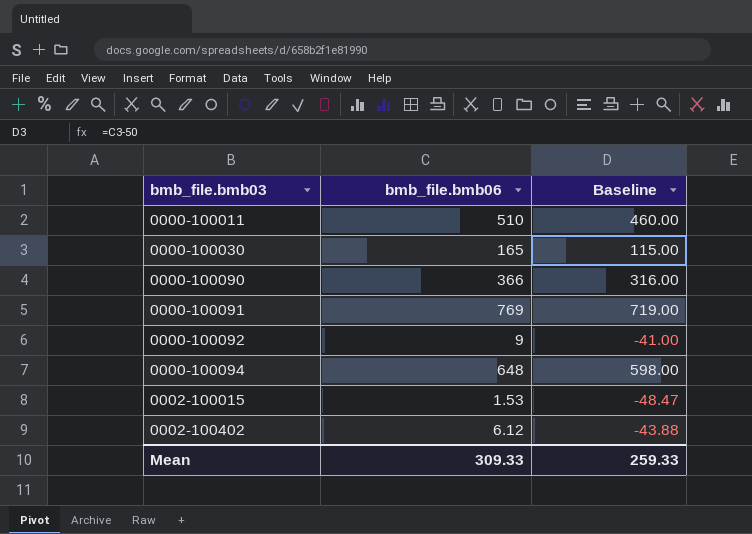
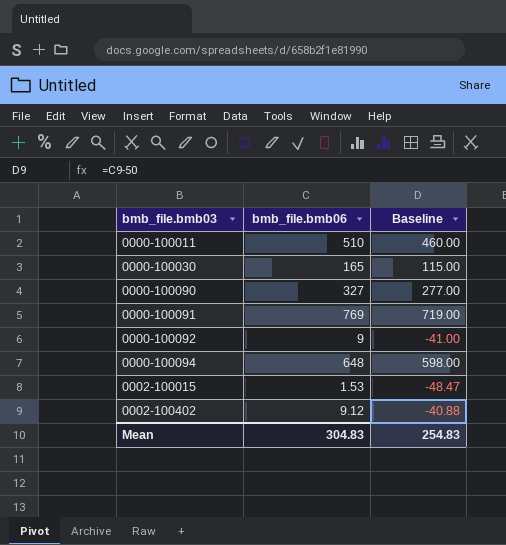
0000-100090 | bmb_file.bmb06: 366 -> 327
0000-100090 | Baseline: 316.00 -> 277.00
0002-100402 | bmb_file.bmb06: 6.12 -> 9.12
0002-100402 | Baseline: -43.88 -> -40.88
Mean | bmb_file.bmb06: 309.33 -> 304.83
Mean | Baseline: 259.33 -> 254.83

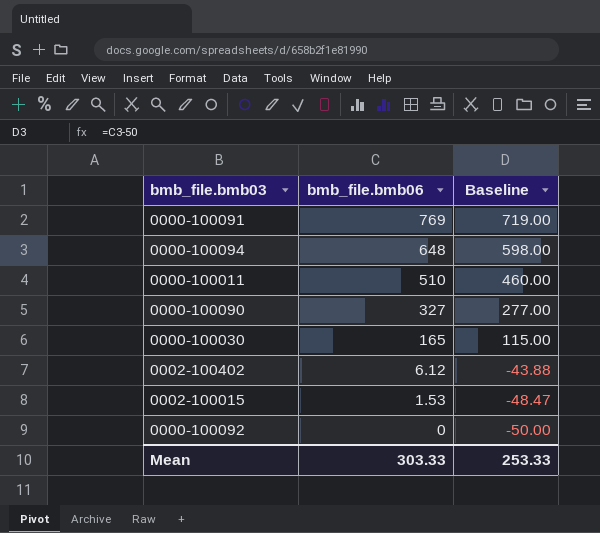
row order: bmb_file.bmb03 ascending -> bmb_file.bmb06 descending
0002-100402 | bmb_file.bmb06: 9.12 -> 6.12
0002-100402 | Baseline: -40.88 -> -43.88
0000-100092 | bmb_file.bmb06: 9 -> 0
0000-100092 | Baseline: -41.00 -> -50.00
Mean | bmb_file.bmb06: 304.83 -> 303.33
Mean | Baseline: 254.83 -> 253.33

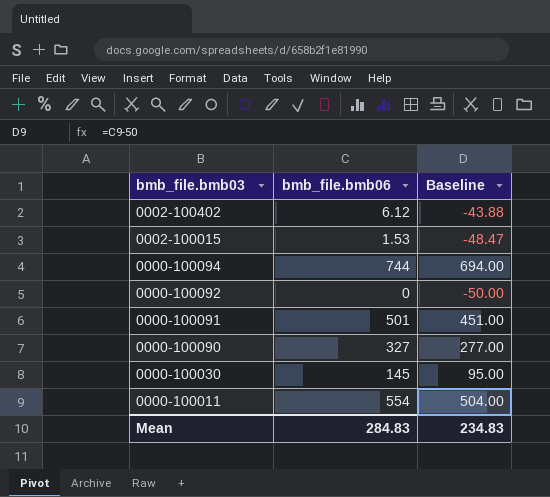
row order: bmb_file.bmb06 descending -> bmb_file.bmb03 descending
0000-100094 | bmb_file.bmb06: 648 -> 744
0000-100094 | Baseline: 598.00 -> 694.00
0000-100091 | bmb_file.bmb06: 769 -> 501
0000-100091 | Baseline: 719.00 -> 451.00
0000-100030 | bmb_file.bmb06: 165 -> 145
0000-100030 | Baseline: 115.00 -> 95.00
0000-100011 | bmb_file.bmb06: 510 -> 554
0000-100011 | Baseline: 460.00 -> 504.00
Mean | bmb_file.bmb06: 303.33 -> 284.83
Mean | Baseline: 253.33 -> 234.83

